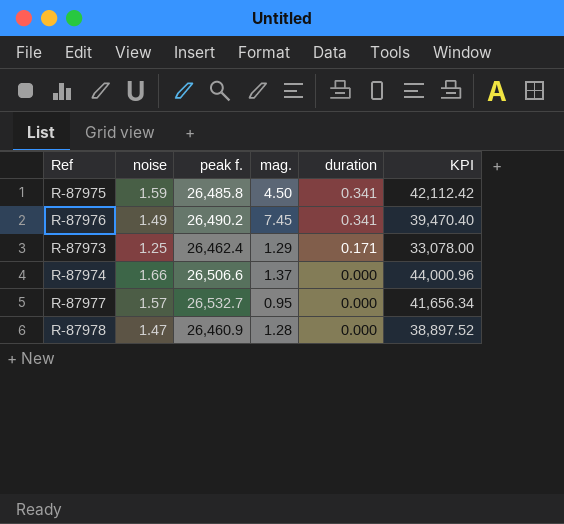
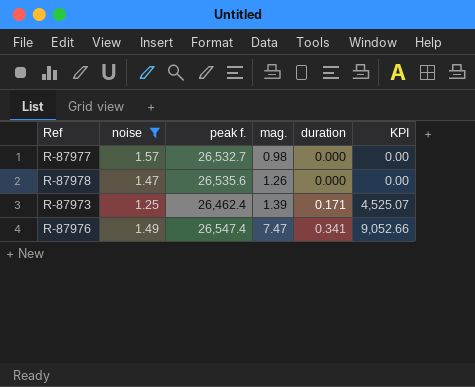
filter: none -> noise <= 1.57
row order: duration descending -> mag. ascending
column KPI | formula: [noise] * [peak f.] -> [peak f.] * [duration]
R-87977 | mag.: 0.95 -> 0.98
R-87978 | peak f.: 26,460.9 -> 26,535.6
R-87978 | mag.: 1.28 -> 1.26
R-87973 | mag.: 1.29 -> 1.39
R-87976 | peak f.: 26,490.2 -> 26,547.4
R-87976 | mag.: 7.45 -> 7.47

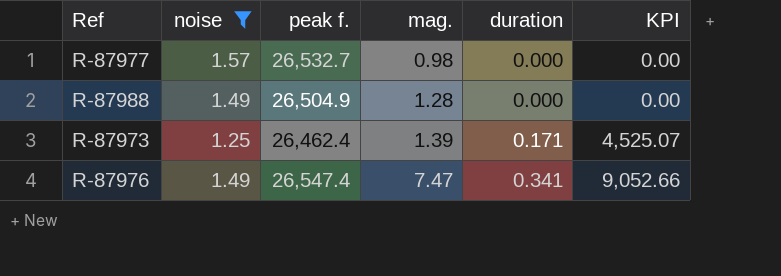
row R-87978: 1.47 | 26,535.6 | 1.26 | 0.000 | 0.00 -> none
row R-87988: none -> 1.49 | 26,504.9 | 1.28 | 0.000 | 0.00

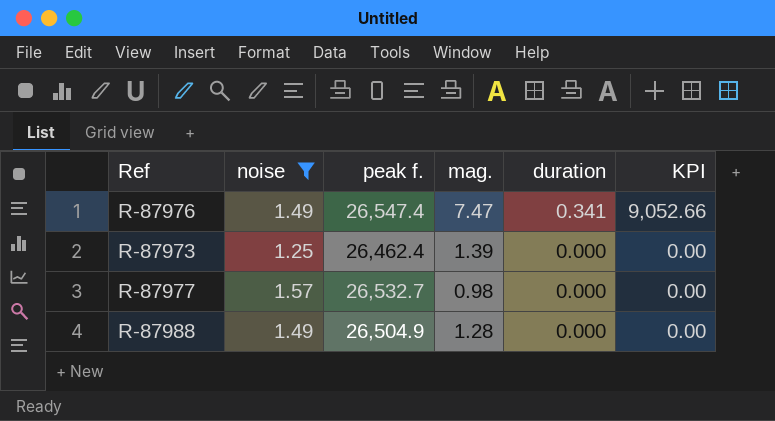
row order: mag. ascending -> duration descending
R-87973 | duration: 0.171 -> 0.000
R-87973 | KPI: 4,525.07 -> 0.00

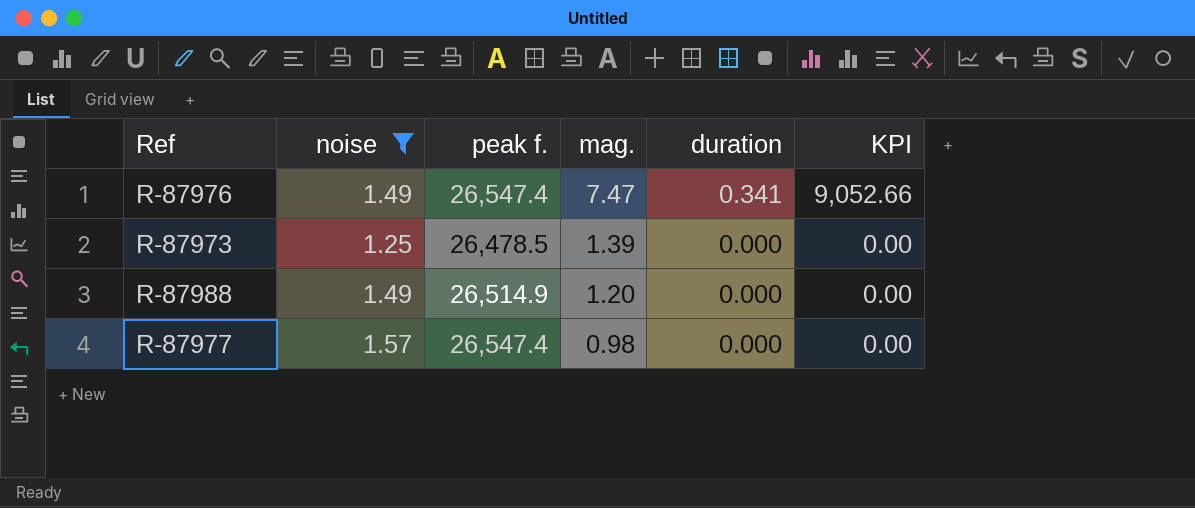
row order: duration descending -> mag. descending
R-87973 | peak f.: 26,462.4 -> 26,478.5
R-87988 | peak f.: 26,504.9 -> 26,514.9
R-87988 | mag.: 1.28 -> 1.20
R-87977 | peak f.: 26,532.7 -> 26,547.4

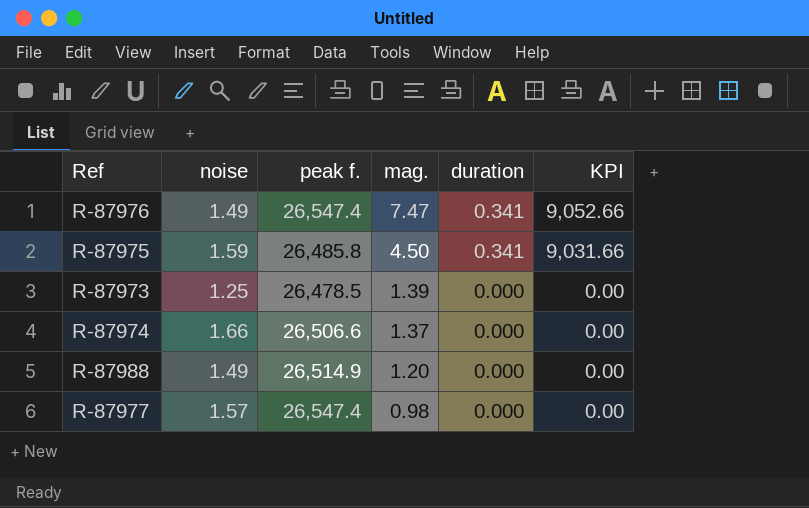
filter: noise <= 1.57 -> none

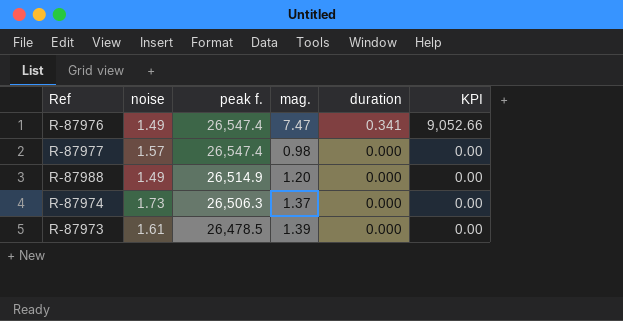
row order: mag. descending -> peak f. descending
row R-87975: 1.59 | 26,485.8 | 4.50 | 0.341 | 9,031.66 -> none
R-87974 | noise: 1.66 -> 1.73
R-87974 | peak f.: 26,506.6 -> 26,506.3
R-87973 | noise: 1.25 -> 1.61

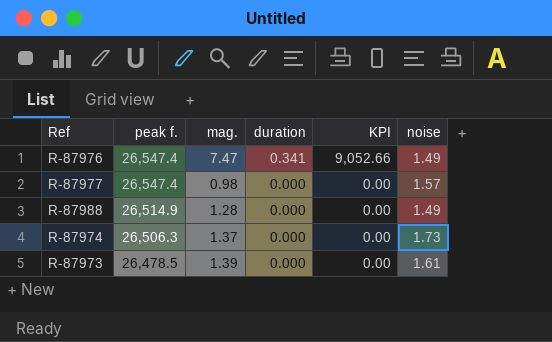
column noise | position: 2 -> 6
R-87988 | mag.: 1.20 -> 1.28

